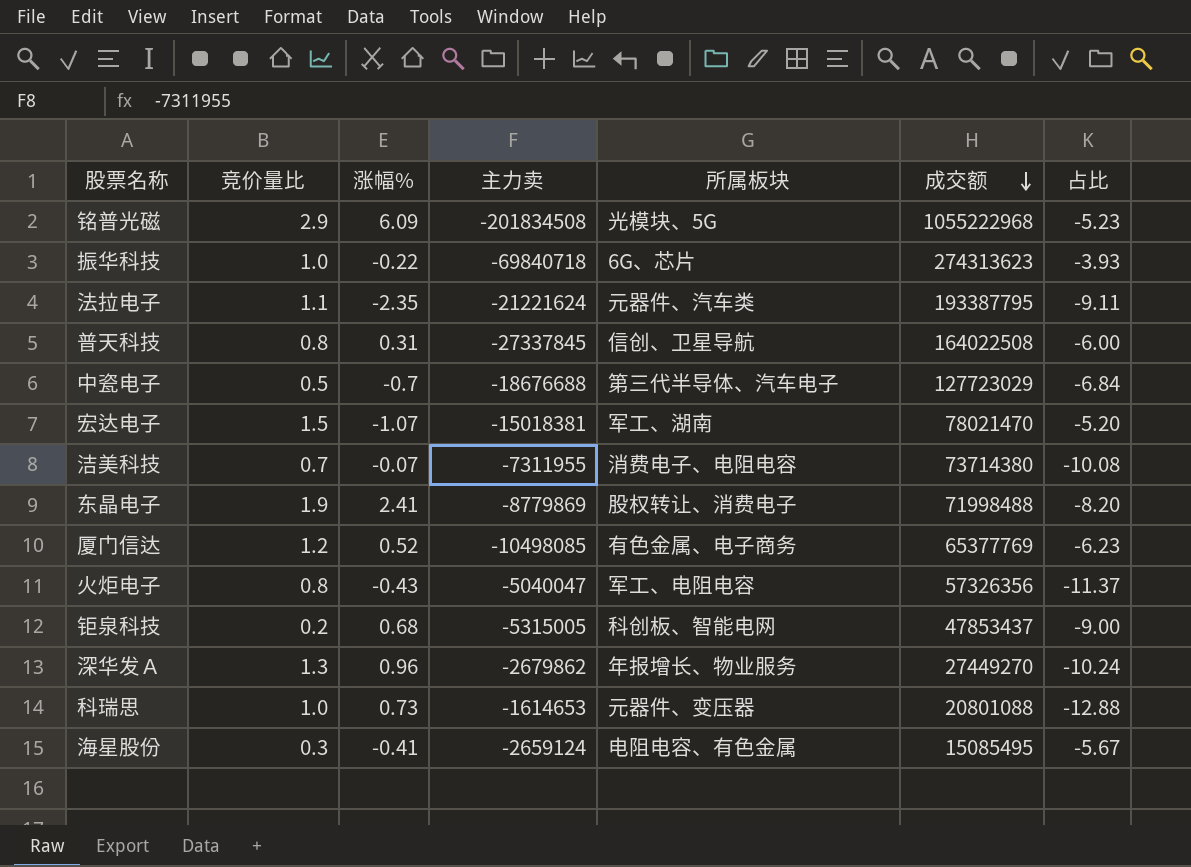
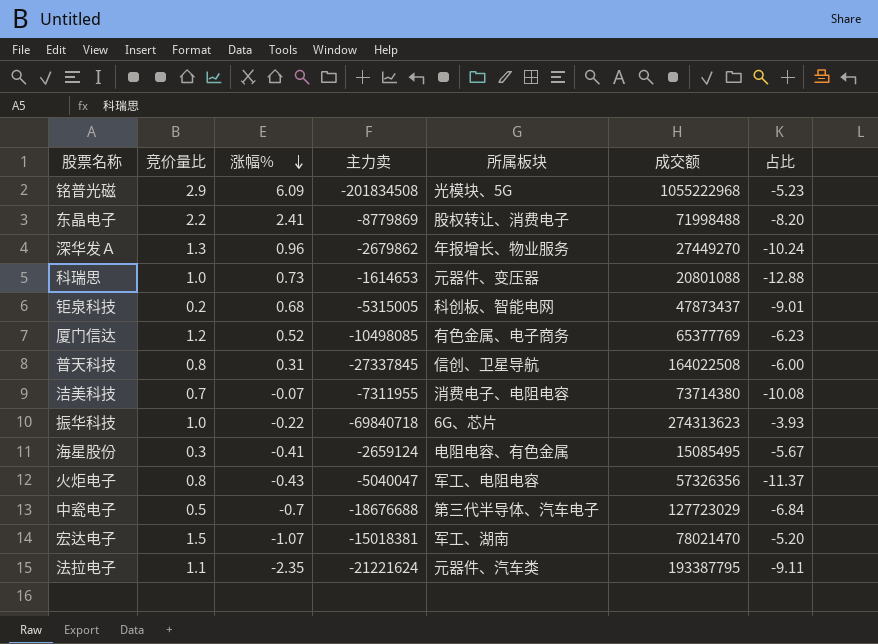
row order: 成交额 descending -> 涨幅% descending
东晶电子 | 竞价量比: 1.9 -> 2.2
钜泉科技 | 成交额: 47853437 -> 47873437
钜泉科技 | 占比: -9.00 -> -9.01

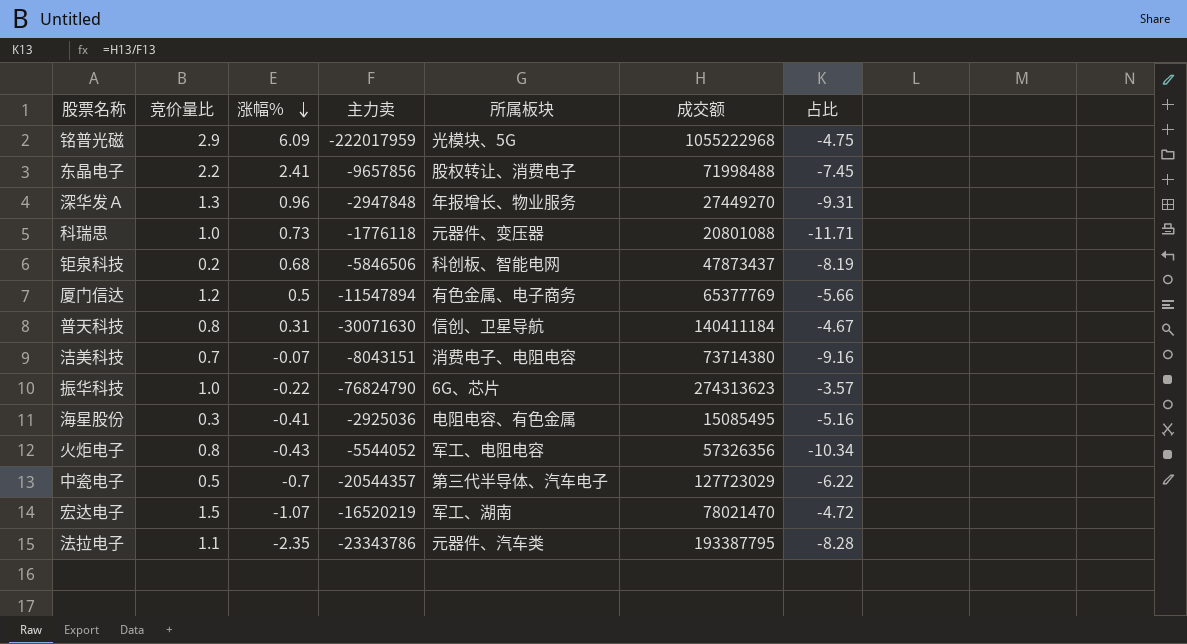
铭普光磁 | 主力卖: -201834508 -> -222017959
铭普光磁 | 占比: -5.23 -> -4.75
东晶电子 | 主力卖: -8779869 -> -9657856
东晶电子 | 占比: -8.20 -> -7.45
深华发Ａ | 主力卖: -2679862 -> -2947848
深华发Ａ | 占比: -10.24 -> -9.31
科瑞思 | 主力卖: -1614653 -> -1776118
科瑞思 | 占比: -12.88 -> -11.71
钜泉科技 | 主力卖: -5315005 -> -5846506
钜泉科技 | 占比: -9.01 -> -8.19
厦门信达 | 涨幅%: 0.52 -> 0.5
厦门信达 | 主力卖: -10498085 -> -11547894
厦门信达 | 占比: -6.23 -> -5.66
普天科技 | 主力卖: -27337845 -> -30071630
普天科技 | 成交额: 164022508 -> 140411184
普天科技 | 占比: -6.00 -> -4.67
洁美科技 | 主力卖: -7311955 -> -8043151
洁美科技 | 占比: -10.08 -> -9.16
振华科技 | 主力卖: -69840718 -> -76824790
振华科技 | 占比: -3.93 -> -3.57
海星股份 | 主力卖: -2659124 -> -2925036
海星股份 | 占比: -5.67 -> -5.16
火炬电子 | 主力卖: -5040047 -> -5544052
火炬电子 | 占比: -11.37 -> -10.34
中瓷电子 | 主力卖: -18676688 -> -20544357
中瓷电子 | 占比: -6.84 -> -6.22
宏达电子 | 主力卖: -15018381 -> -16520219
宏达电子 | 占比: -5.20 -> -4.72
法拉电子 | 主力卖: -21221624 -> -23343786
法拉电子 | 占比: -9.11 -> -8.28

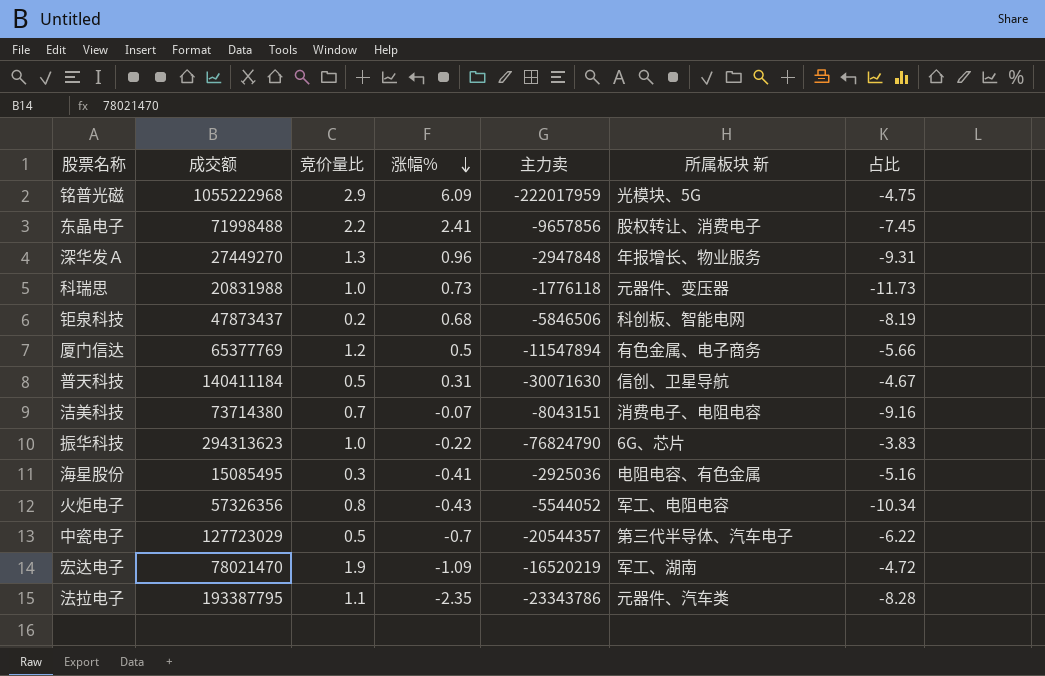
column 成交额 | position: 6 -> 2
column name: 所属板块 -> 所属板块 新
科瑞思 | 成交额: 20801088 -> 20831988
科瑞思 | 占比: -11.71 -> -11.73
普天科技 | 竞价量比: 0.8 -> 0.5
振华科技 | 成交额: 274313623 -> 294313623
振华科技 | 占比: -3.57 -> -3.83
宏达电子 | 竞价量比: 1.5 -> 1.9
宏达电子 | 涨幅%: -1.07 -> -1.09

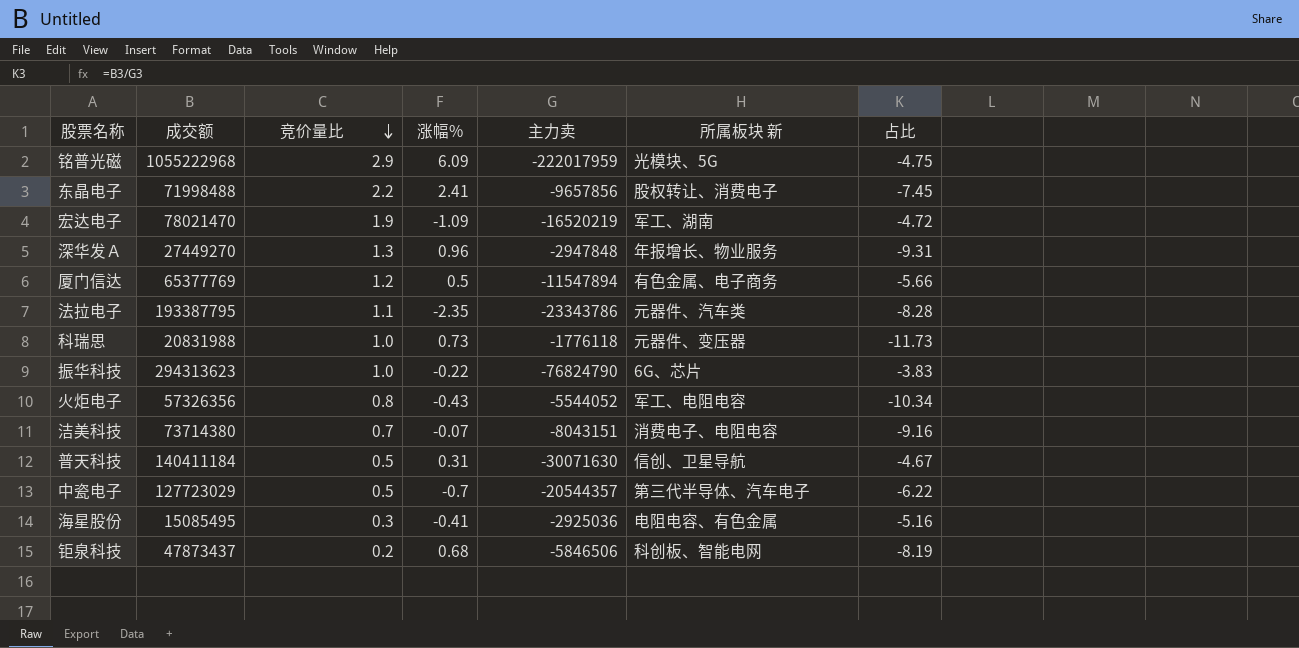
row order: 涨幅% descending -> 竞价量比 descending

